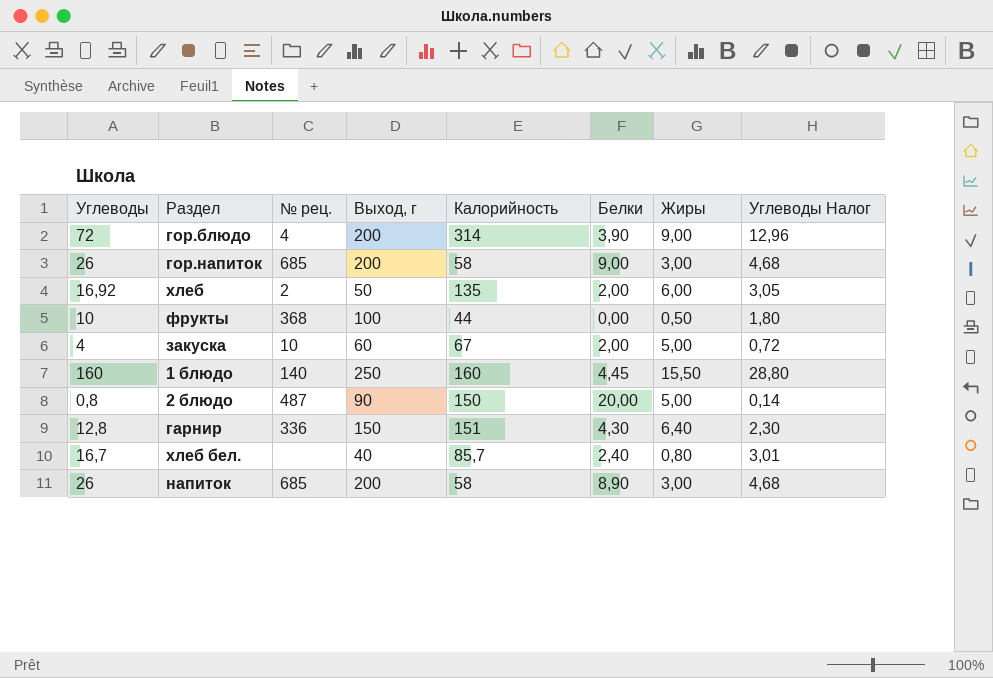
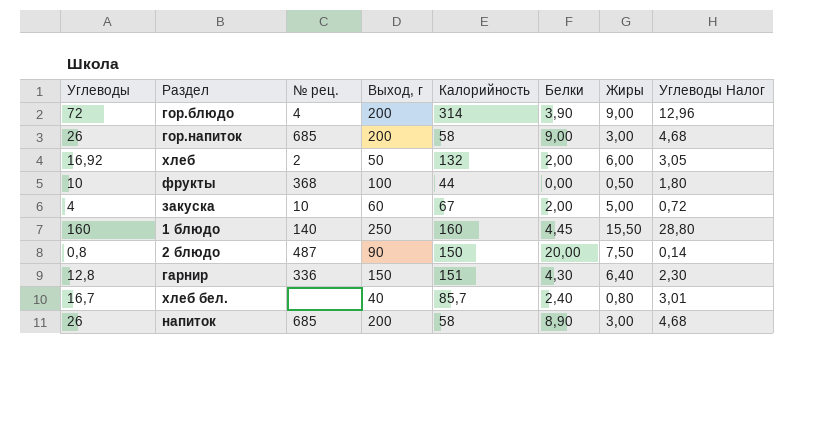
хлеб | Калорийность: 135 -> 132
2 блюдо | Жиры: 5,00 -> 7,50

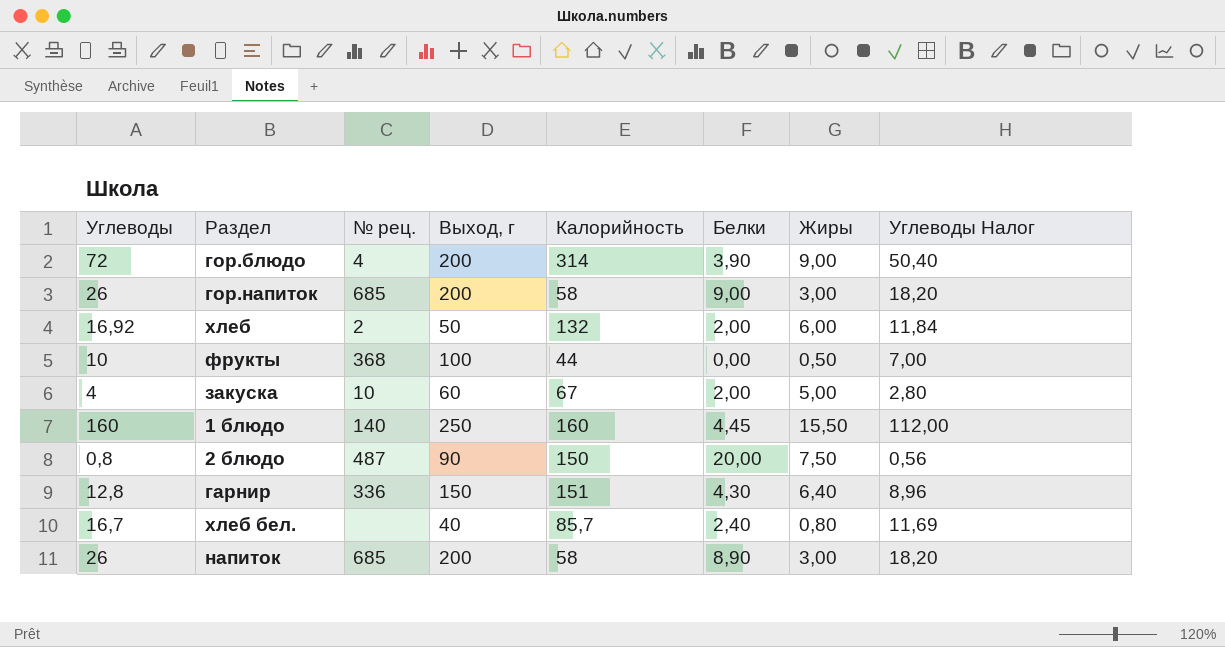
column Углеводы Налог | formula: [Углеводы] * 0,18 -> [Углеводы] * 0,7

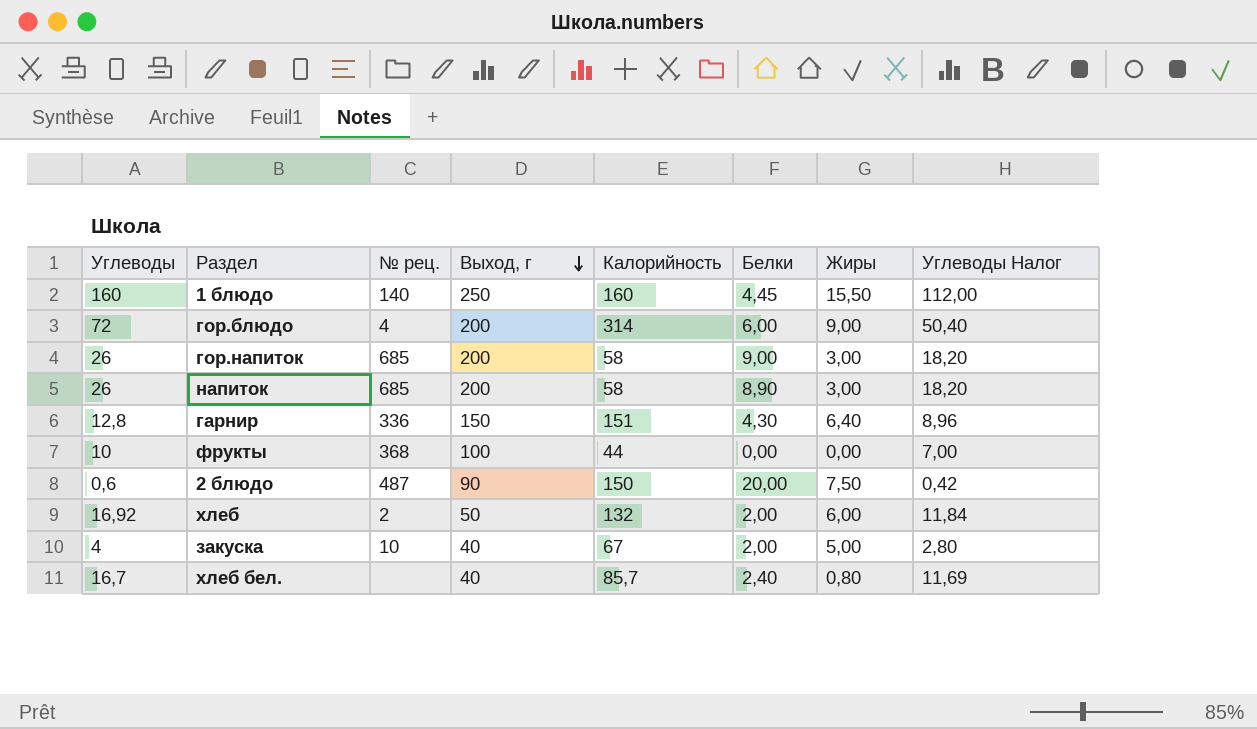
row order: none -> Выход, г descending
гор.блюдо | Белки: 3,90 -> 6,00
фрукты | Жиры: 0,50 -> 0,00
2 блюдо | Углеводы: 0,8 -> 0,6
2 блюдо | Углеводы Налог: 0,56 -> 0,42
закуска | Выход, г: 60 -> 40

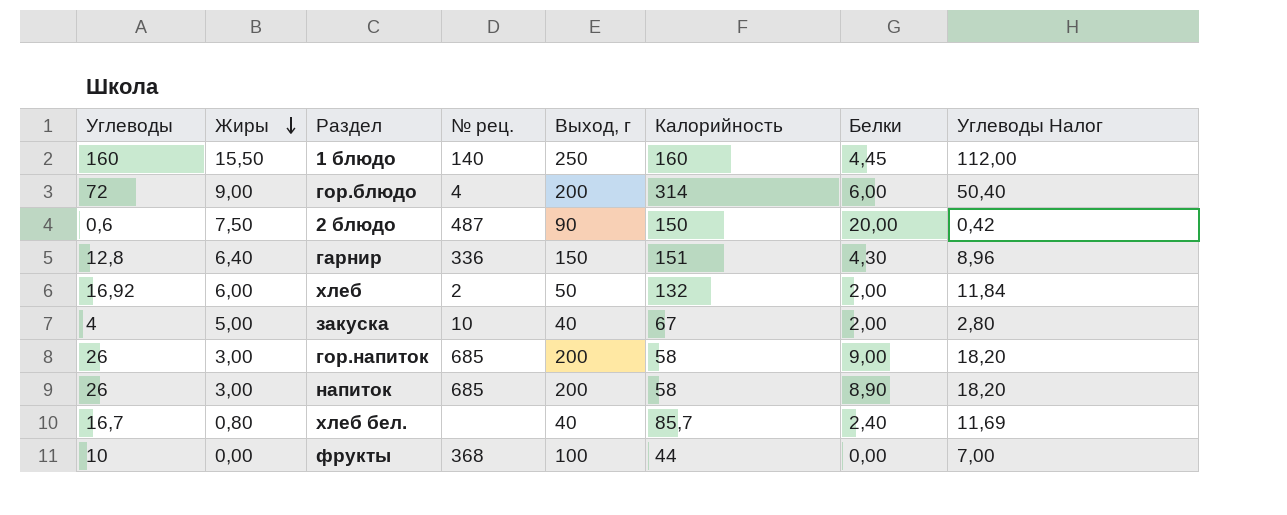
row order: Выход, г descending -> Жиры descending
column Жиры | position: 7 -> 2

